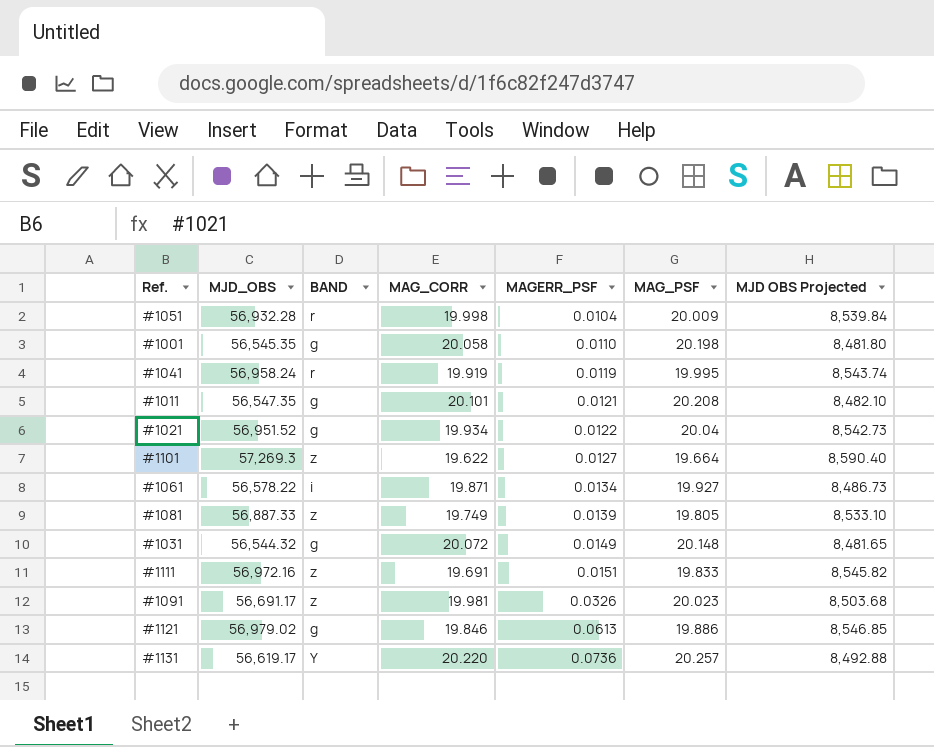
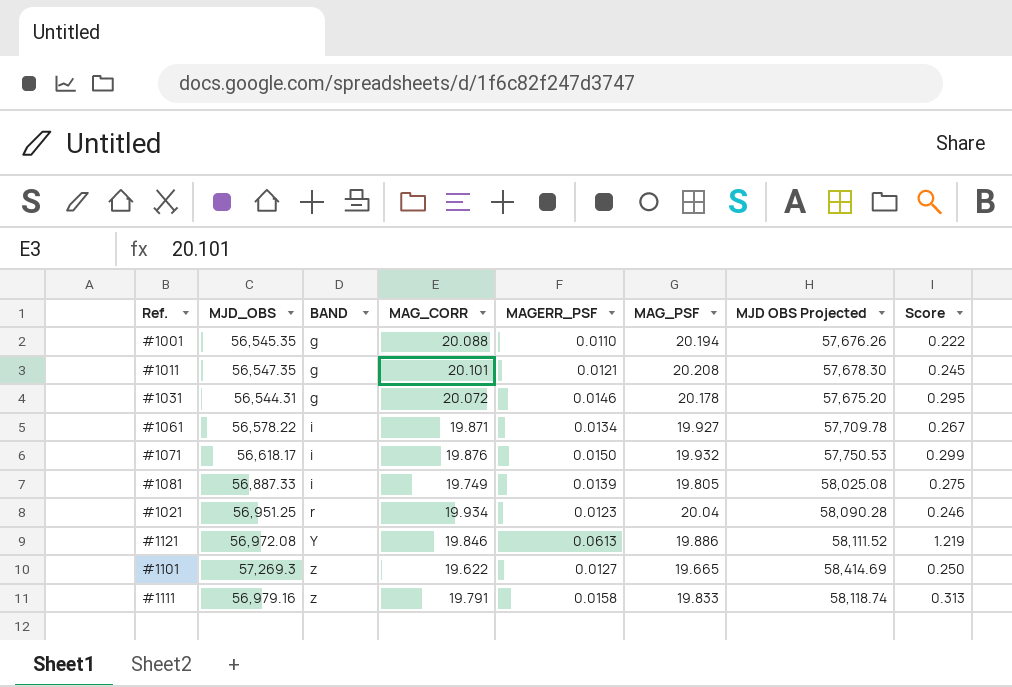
row order: MAGERR_PSF ascending -> BAND ascending
column MJD OBS Projected | formula: [MJD_OBS] * 0.15 -> [MJD_OBS] * 1.02
column Score | formula: none -> [MAGERR_PSF] * [MAG_PSF]
row #1051: 56,932.28 | r | 19.998 | 0.0104 | 20.009 | 8,539.84 -> none
row #1041: 56,958.24 | r | 19.919 | 0.0119 | 19.995 | 8,543.74 -> none
row #1091: 56,691.17 | z | 19.981 | 0.0326 | 20.023 | 8,503.68 -> none
row #1131: 56,619.17 | Y | 20.220 | 0.0736 | 20.257 | 8,492.88 -> none
#1001 | MAG_CORR: 20.058 -> 20.088
#1001 | MAG_PSF: 20.198 -> 20.194
#1031 | MJD_OBS: 56,544.32 -> 56,544.31
#1031 | MAGERR_PSF: 0.0149 -> 0.0146
#1031 | MAG_PSF: 20.148 -> 20.178
row #1071: none -> 56,618.17 | i | 19.876 | 0.0150 | 19.932 | 57,750.53 | 0.299
#1081 | BAND: z -> i
#1021 | MJD_OBS: 56,951.52 -> 56,951.25
#1021 | BAND: g -> r
#1021 | MAGERR_PSF: 0.0122 -> 0.0123
#1121 | MJD_OBS: 56,979.02 -> 56,972.08
#1121 | BAND: g -> Y
#1101 | MAG_PSF: 19.664 -> 19.665
#1111 | MJD_OBS: 56,972.16 -> 56,979.16
#1111 | MAG_CORR: 19.691 -> 19.791
#1111 | MAGERR_PSF: 0.0151 -> 0.0158

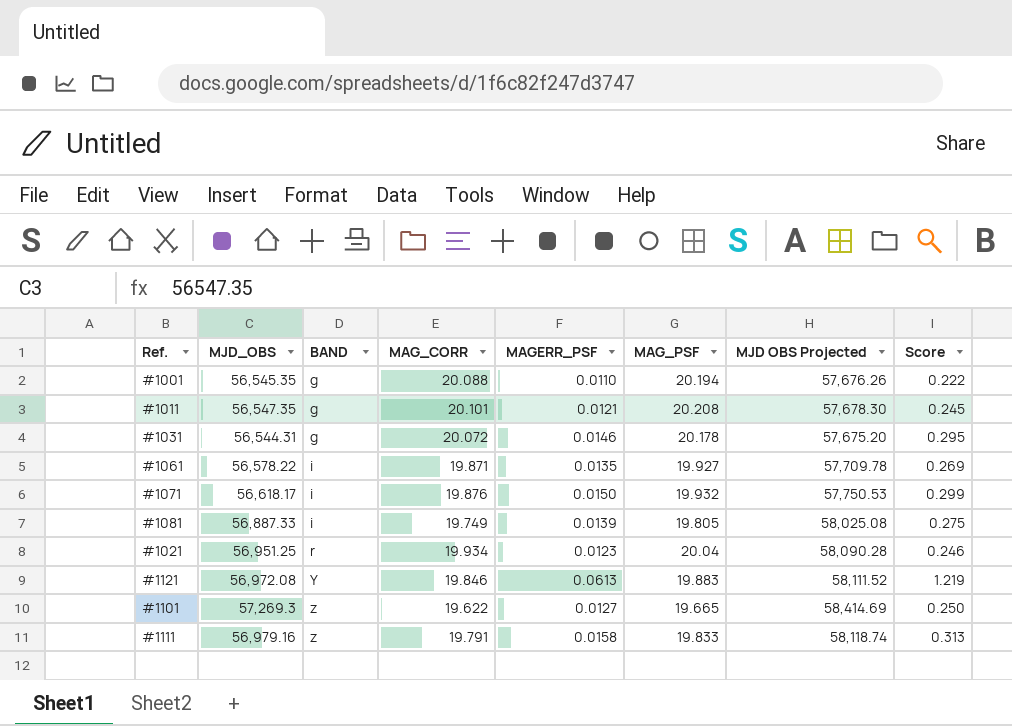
#1061 | MAGERR_PSF: 0.0134 -> 0.0135
#1061 | Score: 0.267 -> 0.269
#1121 | MAG_PSF: 19.886 -> 19.883

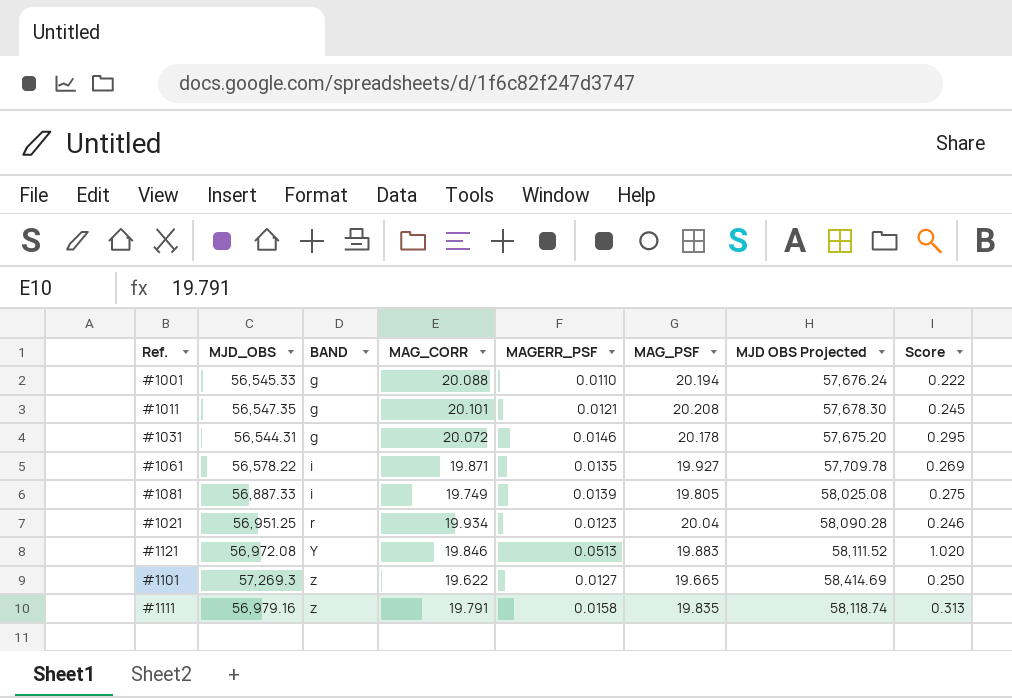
row #1071: 56,618.17 | i | 19.876 | 0.0150 | 19.932 | 57,750.53 | 0.299 -> none
#1001 | MJD_OBS: 56,545.35 -> 56,545.33
#1001 | MJD OBS Projected: 57,676.26 -> 57,676.24
#1121 | MAGERR_PSF: 0.0613 -> 0.0513
#1121 | Score: 1.219 -> 1.020
#1111 | MAG_PSF: 19.833 -> 19.835

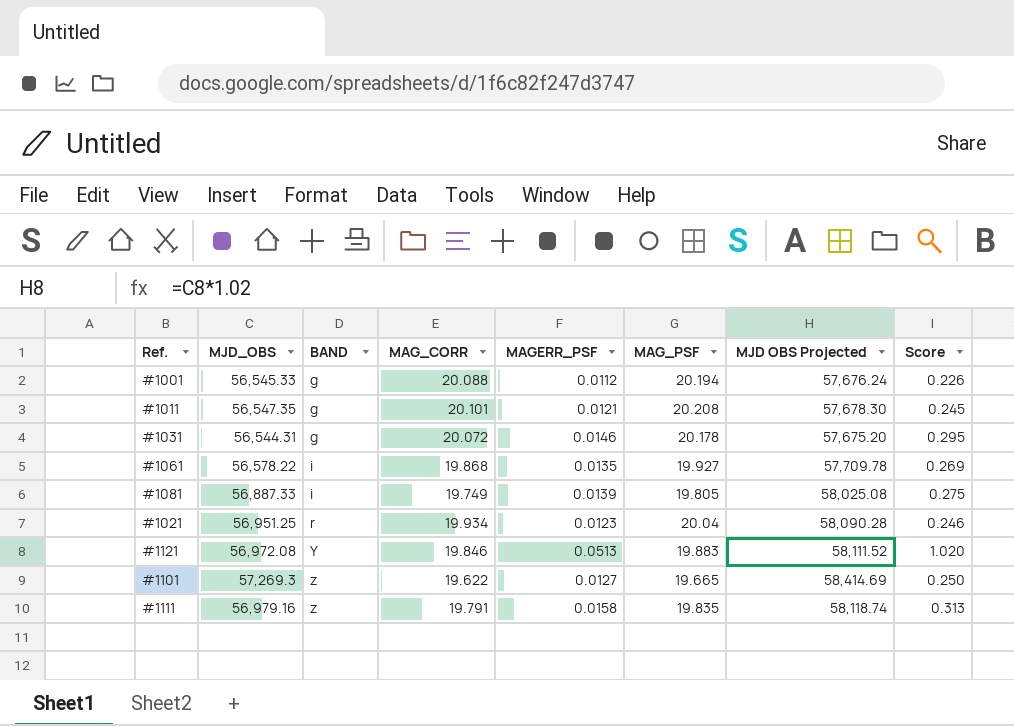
#1001 | MAGERR_PSF: 0.0110 -> 0.0112
#1001 | Score: 0.222 -> 0.226
#1061 | MAG_CORR: 19.871 -> 19.868

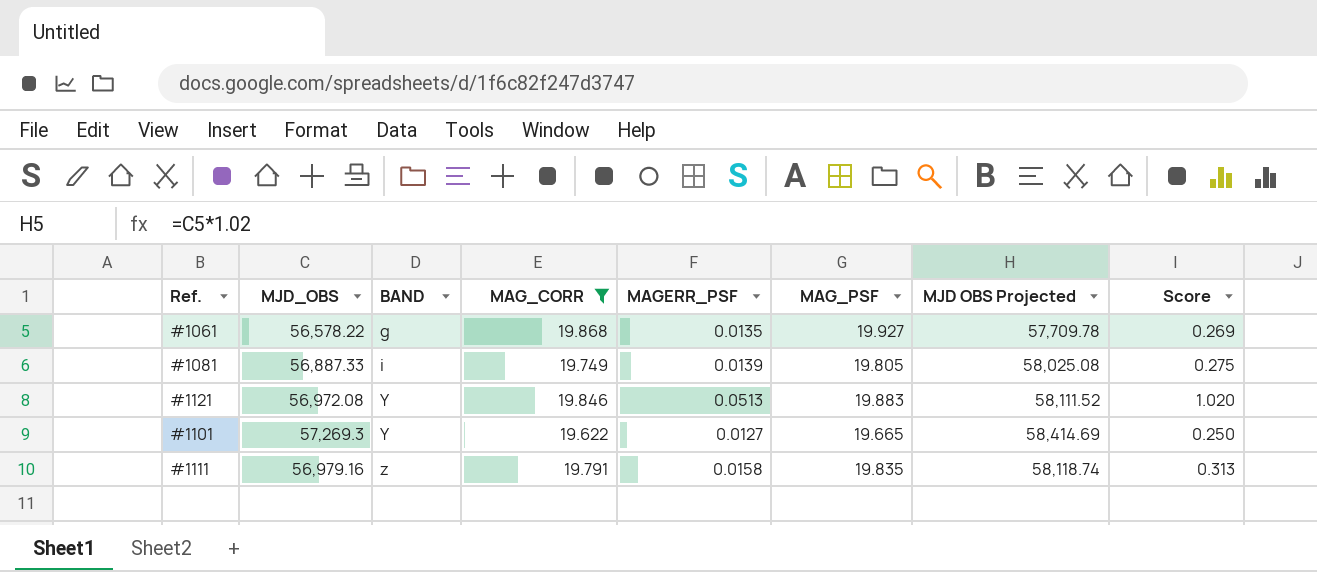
filter: none -> MAG_CORR <= 19.868
#1061 | BAND: i -> g
#1101 | BAND: z -> Y

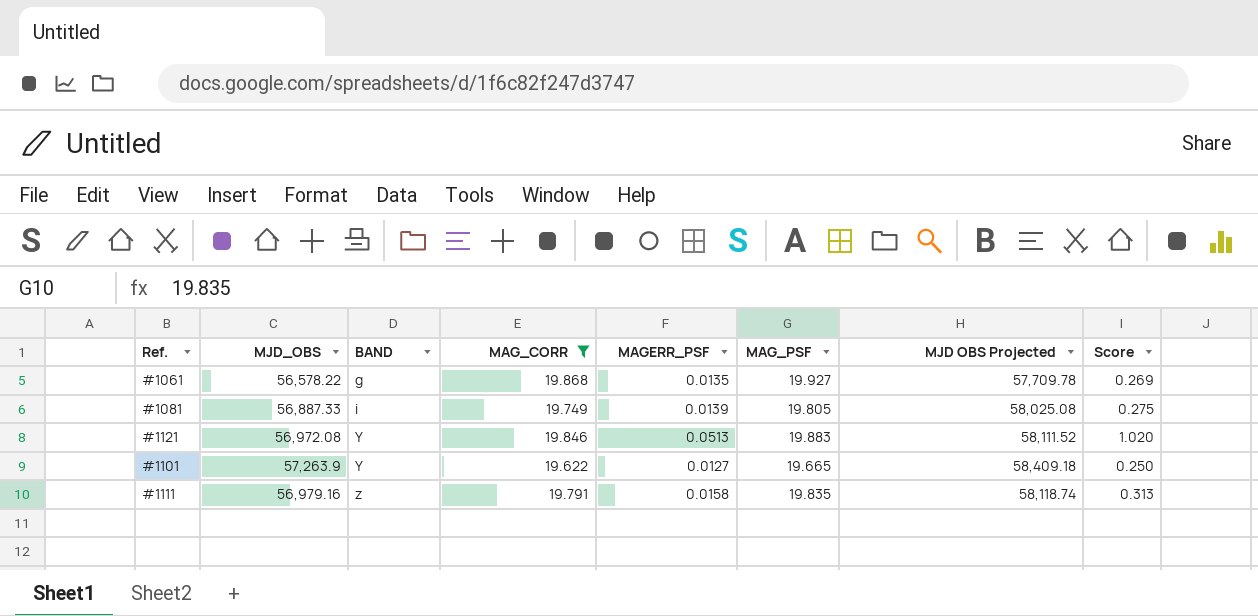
#1101 | MJD_OBS: 57,269.3 -> 57,263.9
#1101 | MJD OBS Projected: 58,414.69 -> 58,409.18

